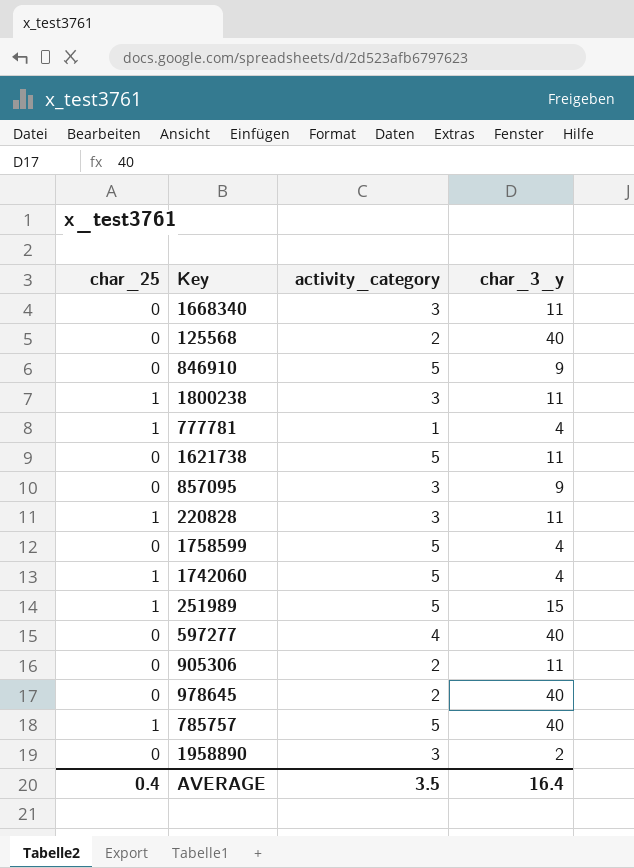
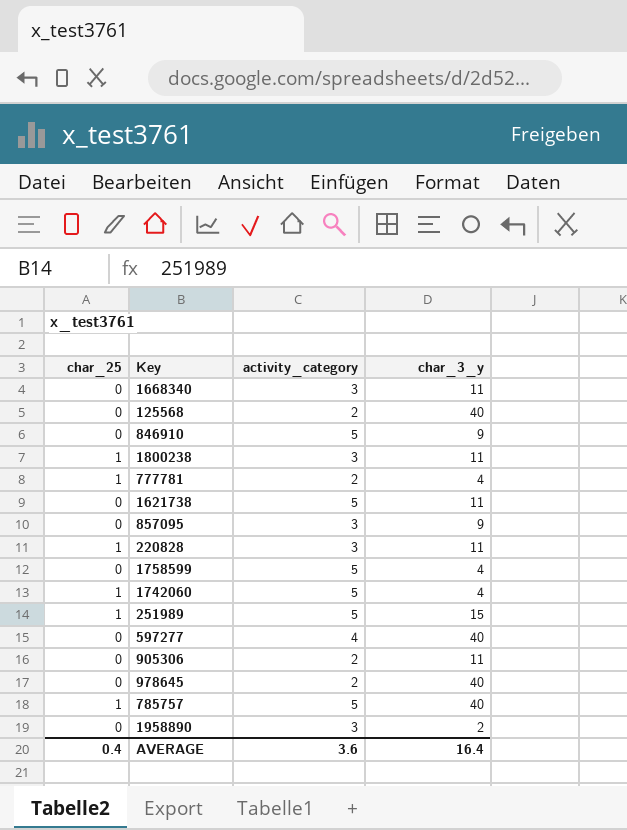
777781 | activity_category: 1 -> 2
AVERAGE | activity_category: 3.5 -> 3.6

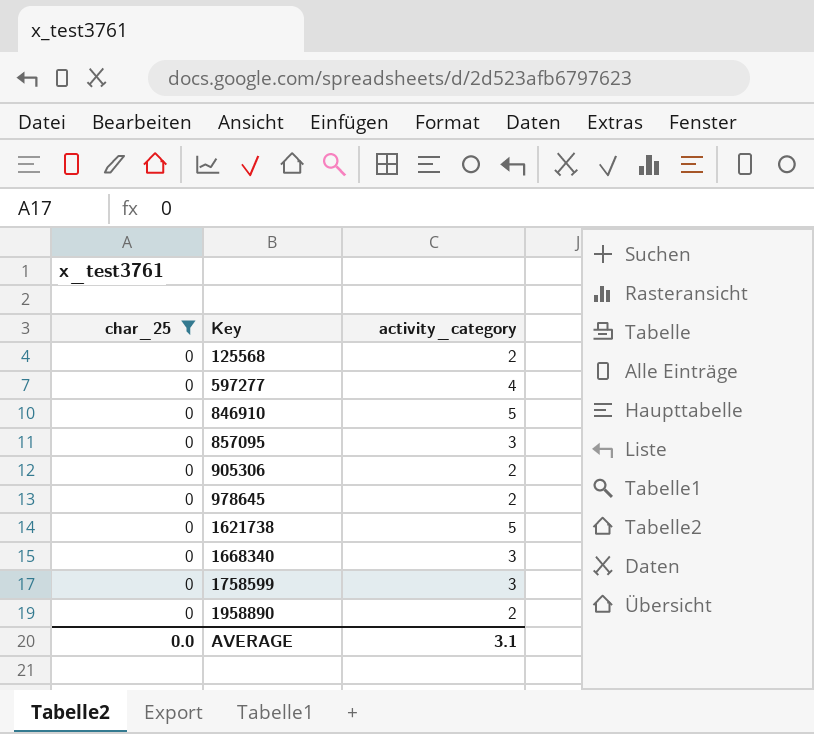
filter: none -> char_25 = 0
row order: none -> Key ascending
column char_3_y | position: 4 -> none
1758599 | activity_category: 5 -> 3
1958890 | activity_category: 3 -> 2
AVERAGE | char_25: 0.4 -> 0.0
AVERAGE | activity_category: 3.6 -> 3.1

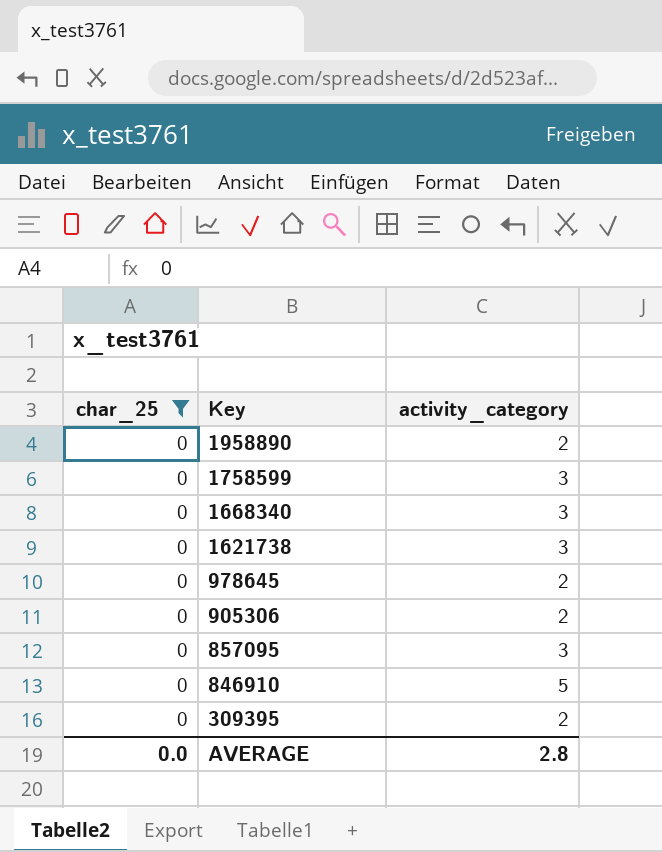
row order: Key ascending -> Key descending
row 125568: 0 | 2 -> none
row 597277: 0 | 4 -> none
1621738 | activity_category: 5 -> 3
row 309395: none -> 0 | 2
AVERAGE | activity_category: 3.1 -> 2.8

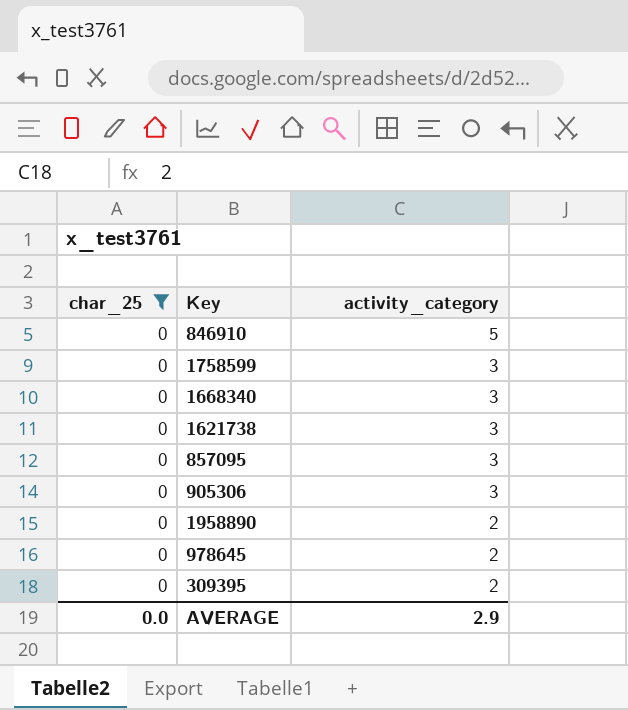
row order: Key descending -> activity_category descending
905306 | activity_category: 2 -> 3
AVERAGE | activity_category: 2.8 -> 2.9

